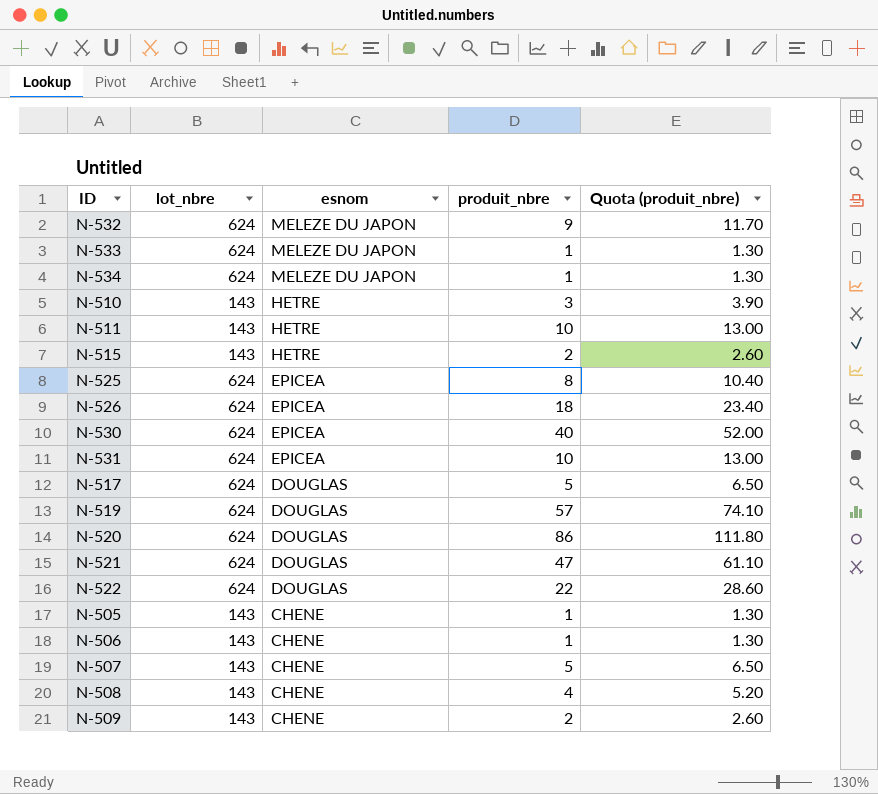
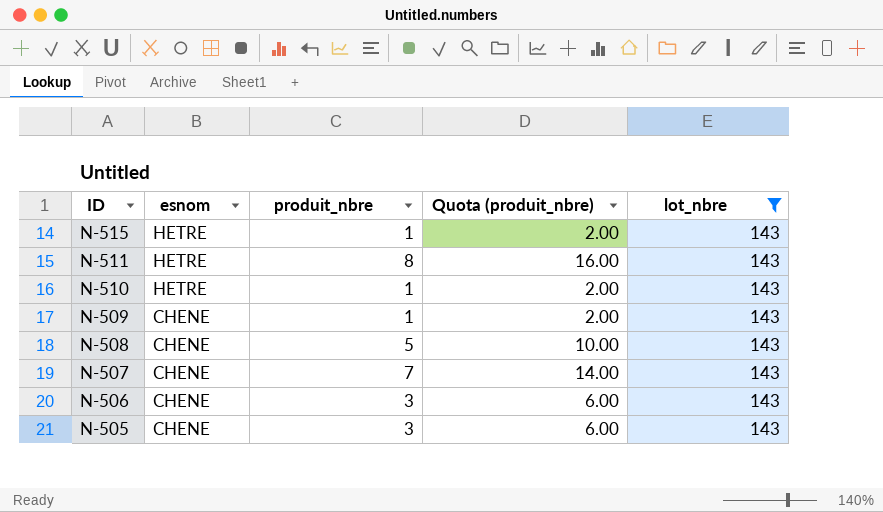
filter: none -> lot_nbre = 143
row order: esnom descending -> ID descending
column Quota (produit_nbre) | formula: [produit_nbre] * 1.3 -> [produit_nbre] * 2
column lot_nbre | position: 2 -> 5
N-515 | produit_nbre: 2 -> 1
N-511 | produit_nbre: 10 -> 8
N-510 | produit_nbre: 3 -> 1
N-509 | produit_nbre: 2 -> 1
N-508 | produit_nbre: 4 -> 5
N-507 | produit_nbre: 5 -> 7
N-506 | produit_nbre: 1 -> 3
N-505 | produit_nbre: 1 -> 3

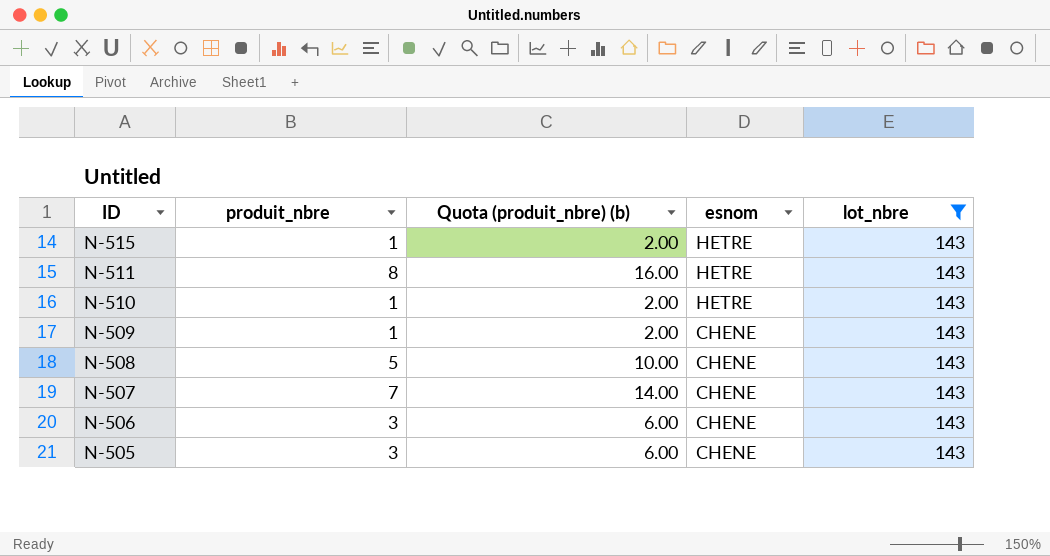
column name: Quota (produit_nbre) -> Quota (produit_nbre) (b)
column esnom | position: 2 -> 4

